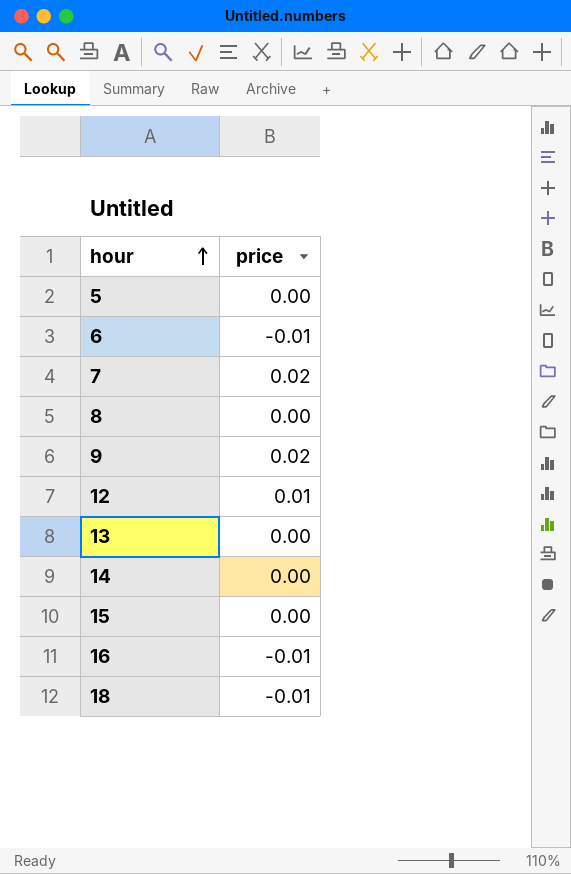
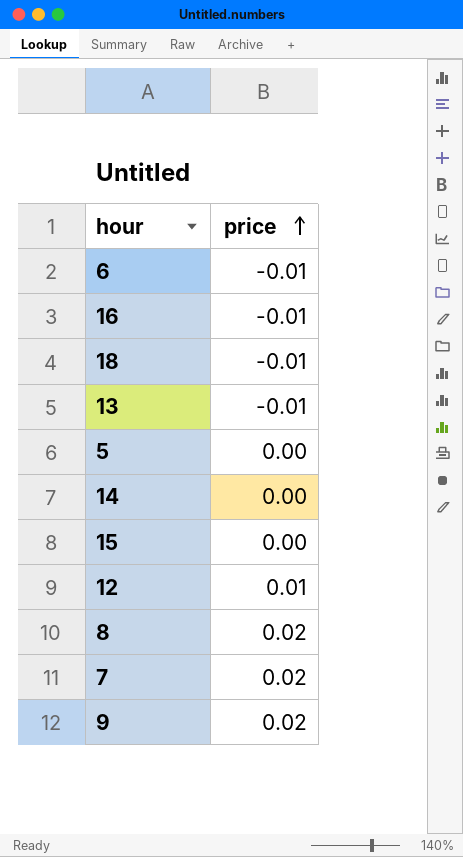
row order: hour ascending -> price ascending
13 | price: 0.00 -> -0.01
8 | price: 0.00 -> 0.02

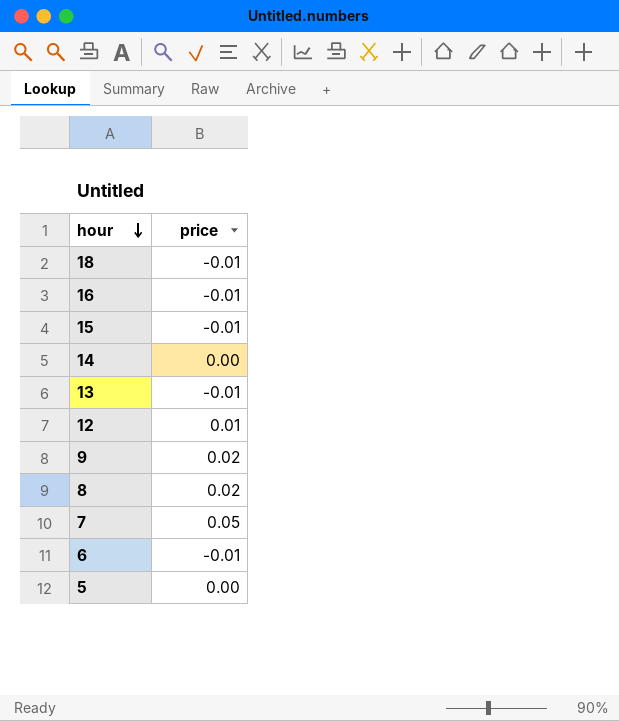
row order: price ascending -> hour descending
15 | price: 0.00 -> -0.01
7 | price: 0.02 -> 0.05

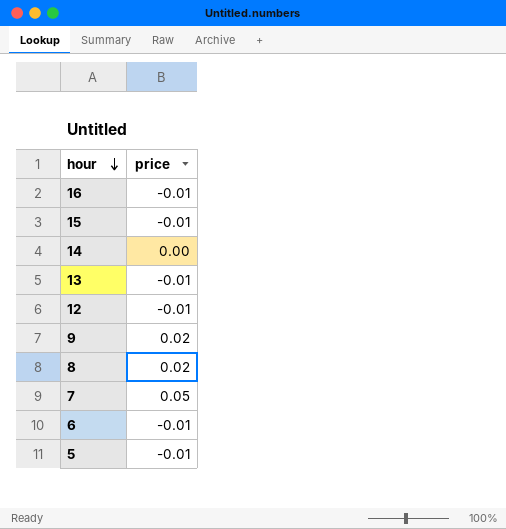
row 18: -0.01 -> none
12 | price: 0.01 -> -0.01
5 | price: 0.00 -> -0.01

